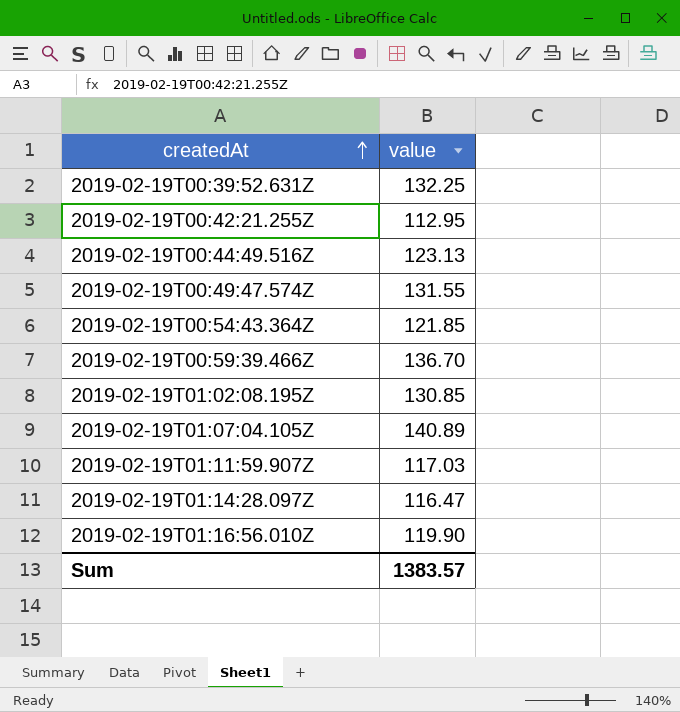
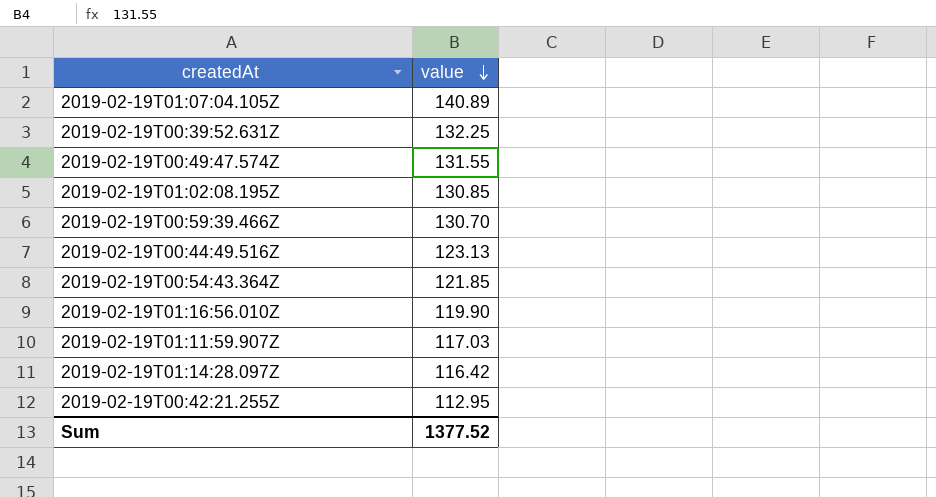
row order: createdAt ascending -> value descending
2019-02-19T00:59:39.466Z | value: 136.70 -> 130.70
2019-02-19T01:14:28.097Z | value: 116.47 -> 116.42
Sum | value: 1383.57 -> 1377.52

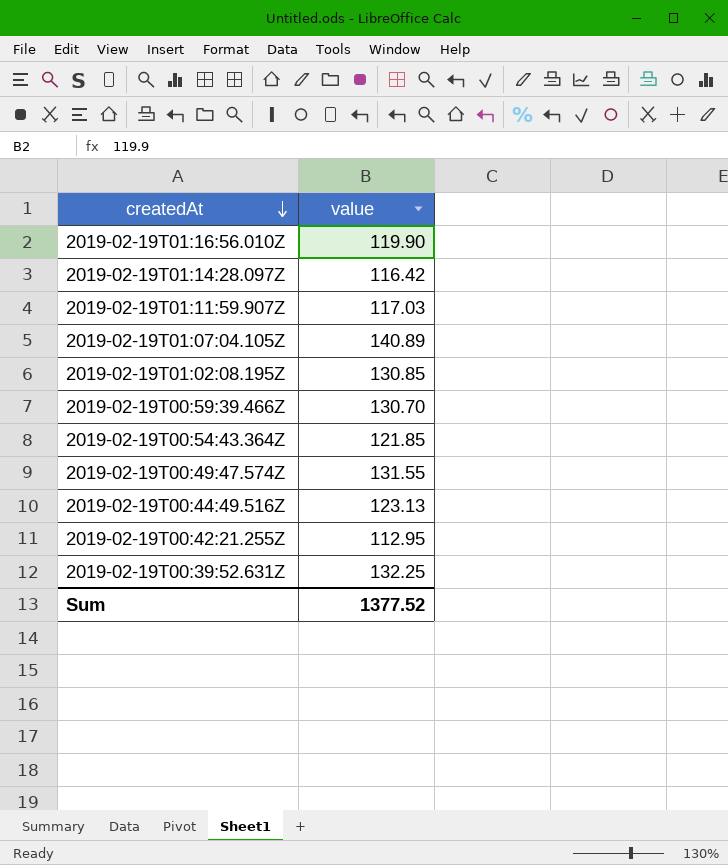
row order: value descending -> createdAt descending

